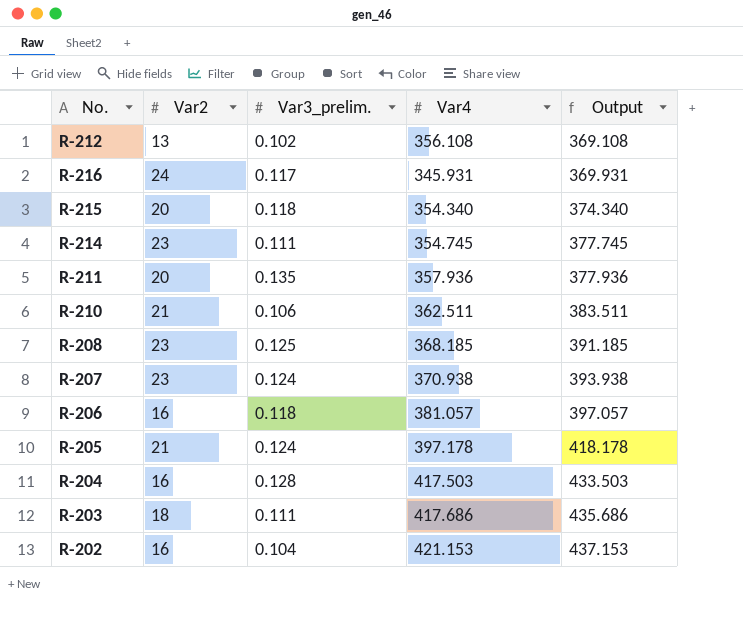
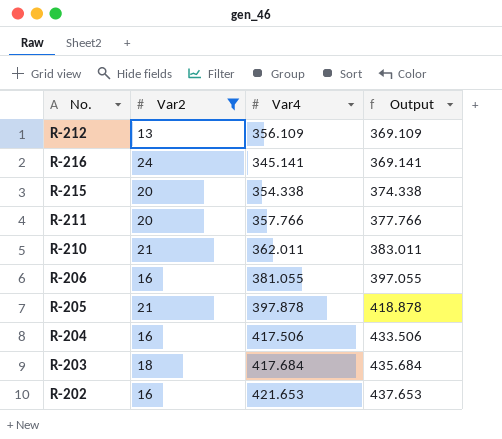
filter: none -> Var2 != 23
column Var3_prelim. | position: 3 -> none
R-212 | Var4: 356.108 -> 356.109
R-212 | Output: 369.108 -> 369.109
R-216 | Var4: 345.931 -> 345.141
R-216 | Output: 369.931 -> 369.141
R-215 | Var4: 354.340 -> 354.338
R-215 | Output: 374.340 -> 374.338
R-211 | Var4: 357.936 -> 357.766
R-211 | Output: 377.936 -> 377.766
R-210 | Var4: 362.511 -> 362.011
R-210 | Output: 383.511 -> 383.011
R-206 | Var4: 381.057 -> 381.055
R-206 | Output: 397.057 -> 397.055
R-205 | Var4: 397.178 -> 397.878
R-205 | Output: 418.178 -> 418.878
R-204 | Var4: 417.503 -> 417.506
R-204 | Output: 433.503 -> 433.506
R-203 | Var4: 417.686 -> 417.684
R-203 | Output: 435.686 -> 435.684
R-202 | Var4: 421.153 -> 421.653
R-202 | Output: 437.153 -> 437.653

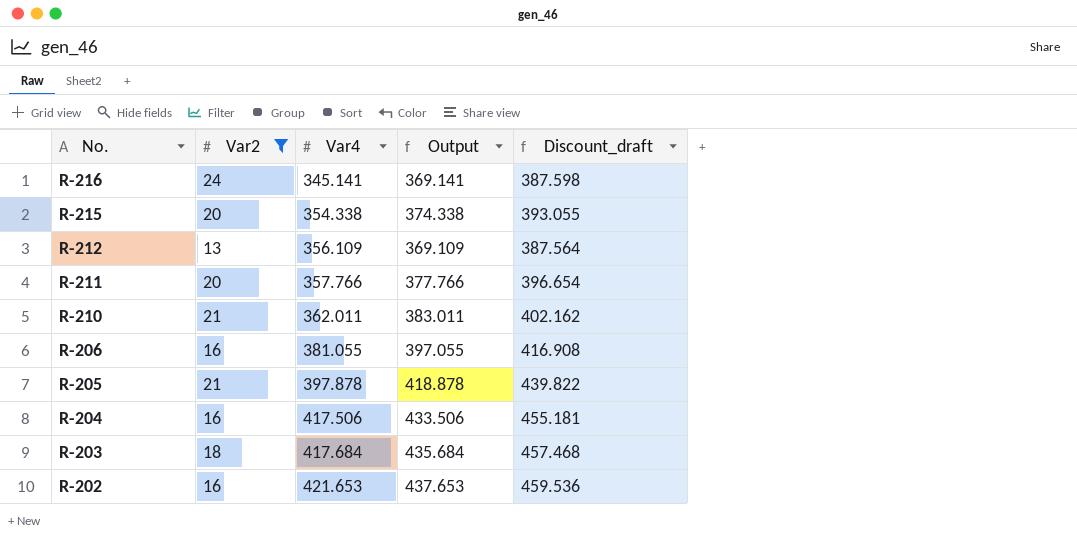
row order: Output ascending -> No. descending
column Discount_draft | formula: none -> [Output] * 1.05

